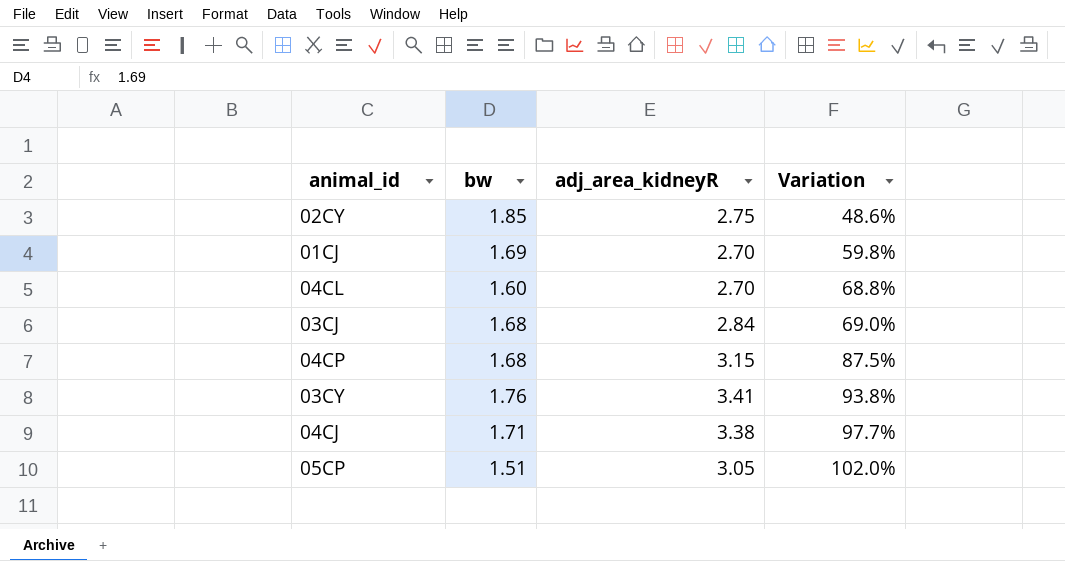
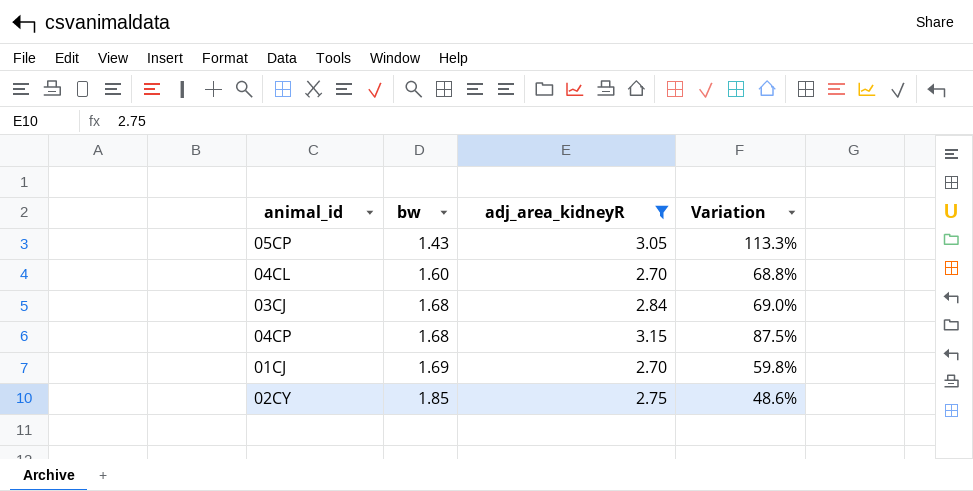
filter: none -> adj_area_kidneyR <= 3.15
row order: Variation ascending -> bw ascending
05CP | bw: 1.51 -> 1.43
05CP | Variation: 102.0% -> 113.3%

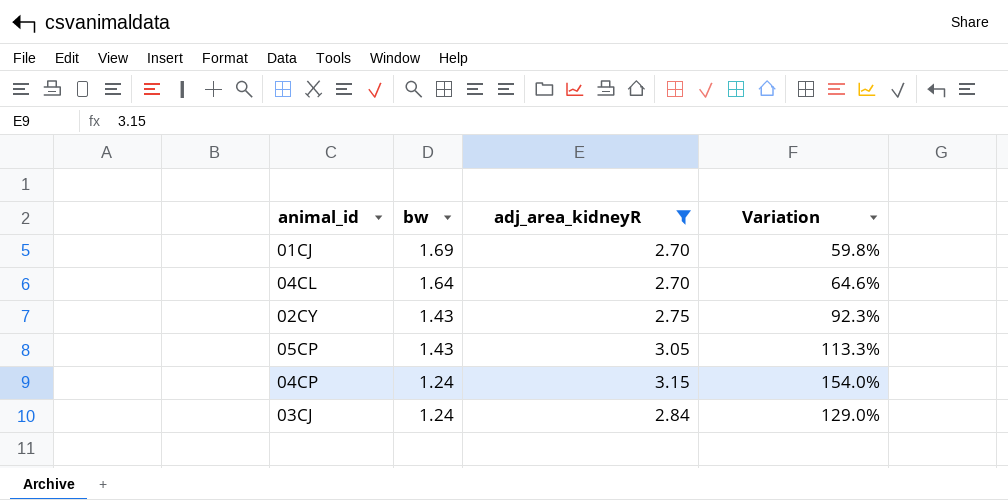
row order: bw ascending -> bw descending
04CL | bw: 1.60 -> 1.64
04CL | Variation: 68.8% -> 64.6%
02CY | bw: 1.85 -> 1.43
02CY | Variation: 48.6% -> 92.3%
04CP | bw: 1.68 -> 1.24
04CP | Variation: 87.5% -> 154.0%
03CJ | bw: 1.68 -> 1.24
03CJ | Variation: 69.0% -> 129.0%

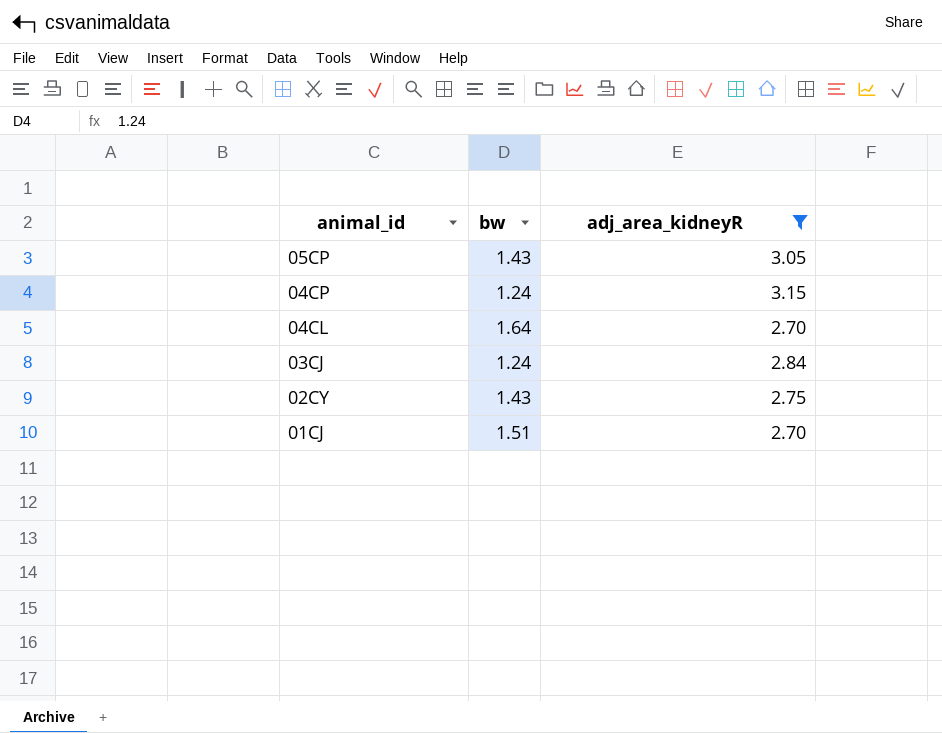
row order: bw descending -> animal_id descending
column Variation | formula: ([adj_area_kidneyR] - [bw]) / [bw] -> none
01CJ | bw: 1.69 -> 1.51

